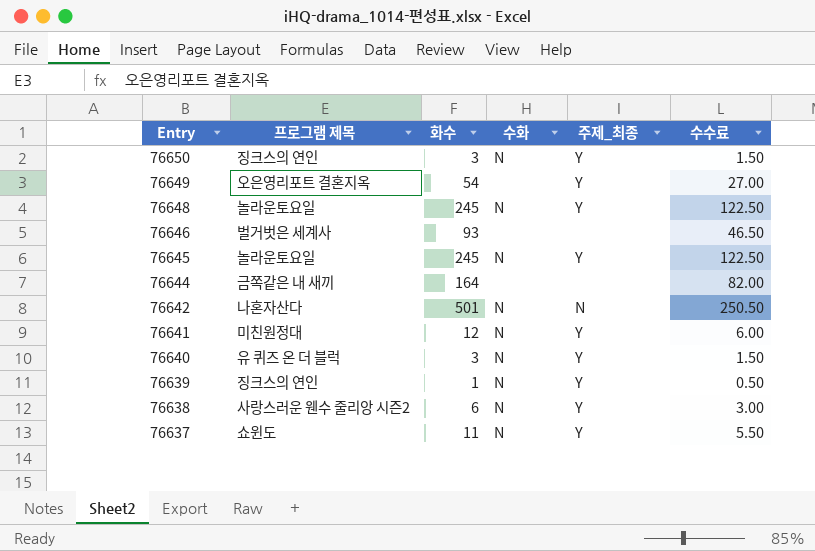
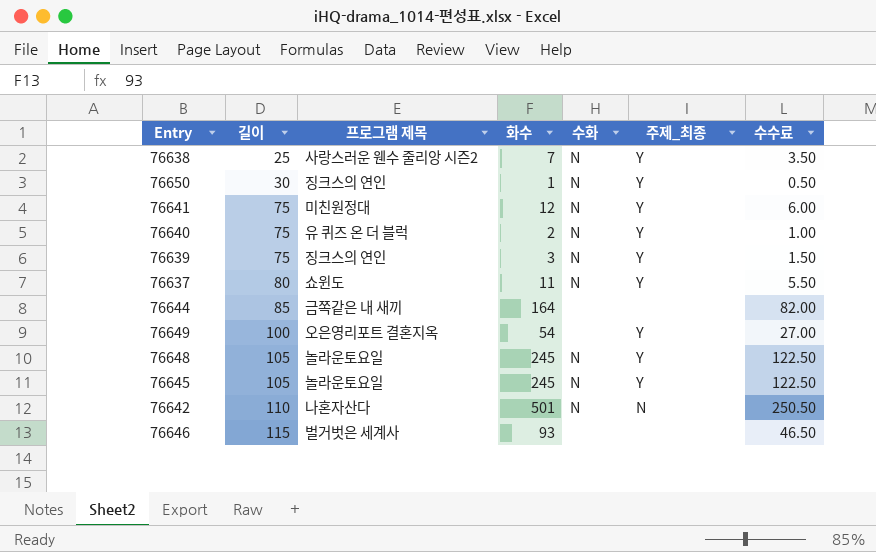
row order: Entry descending -> 길이 ascending
column 길이 | position: none -> 2
76638 | 화수: 6 -> 7
76638 | 수수료: 3.00 -> 3.50
76650 | 화수: 3 -> 1
76650 | 수수료: 1.50 -> 0.50
76640 | 화수: 3 -> 2
76640 | 수수료: 1.50 -> 1.00
76639 | 화수: 1 -> 3
76639 | 수수료: 0.50 -> 1.50

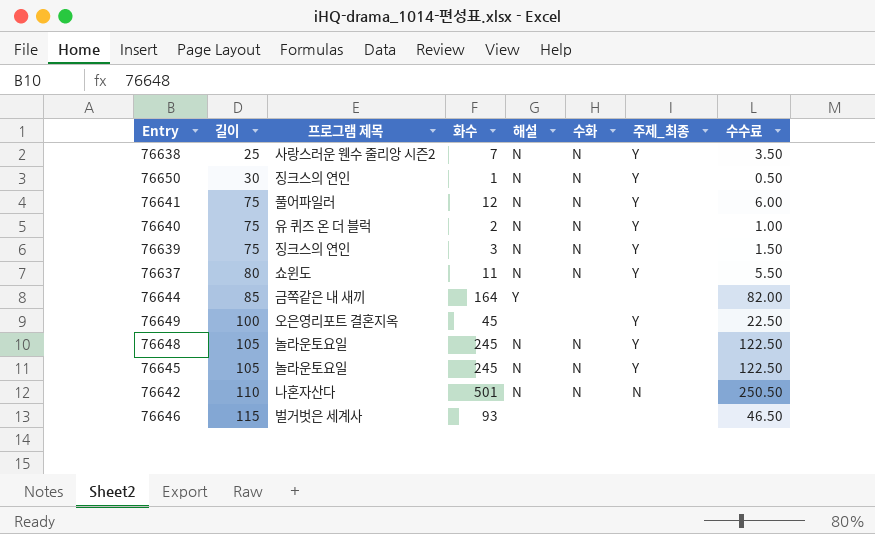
column 해설 | position: none -> 5
76641 | 프로그램 제목: 미친원정대 -> 풀어파일러
76649 | 화수: 54 -> 45
76649 | 수수료: 27.00 -> 22.50

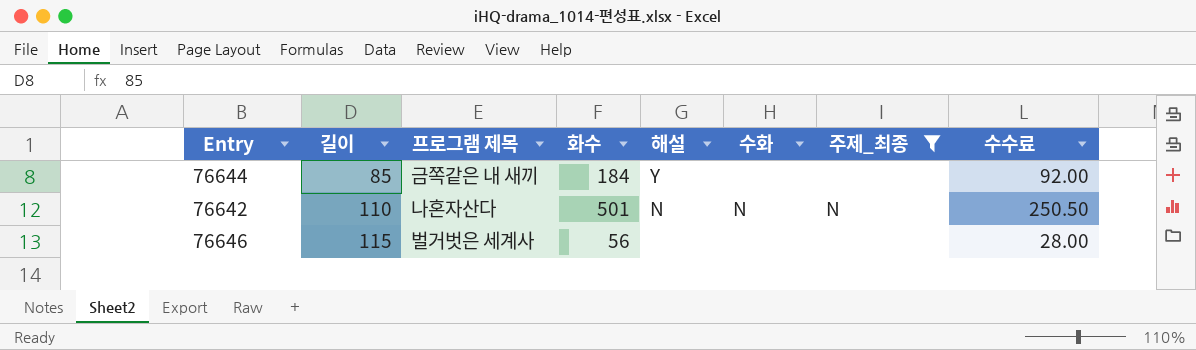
filter: none -> 주제_최종 != Y
76644 | 화수: 164 -> 184
76644 | 수수료: 82.00 -> 92.00
76646 | 화수: 93 -> 56
76646 | 수수료: 46.50 -> 28.00

